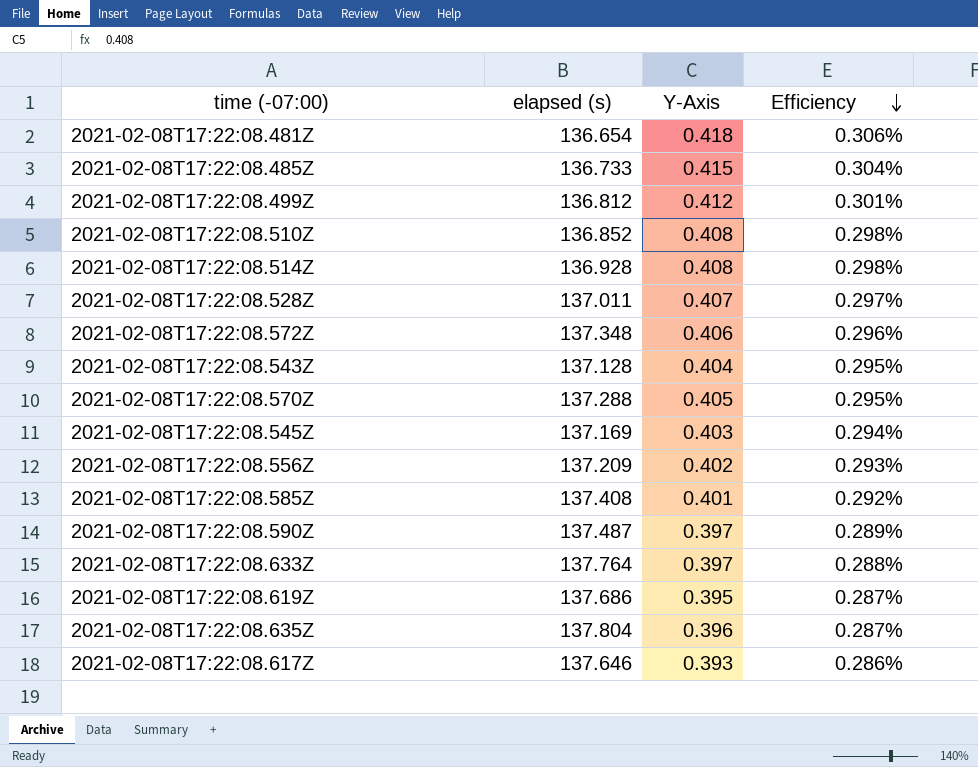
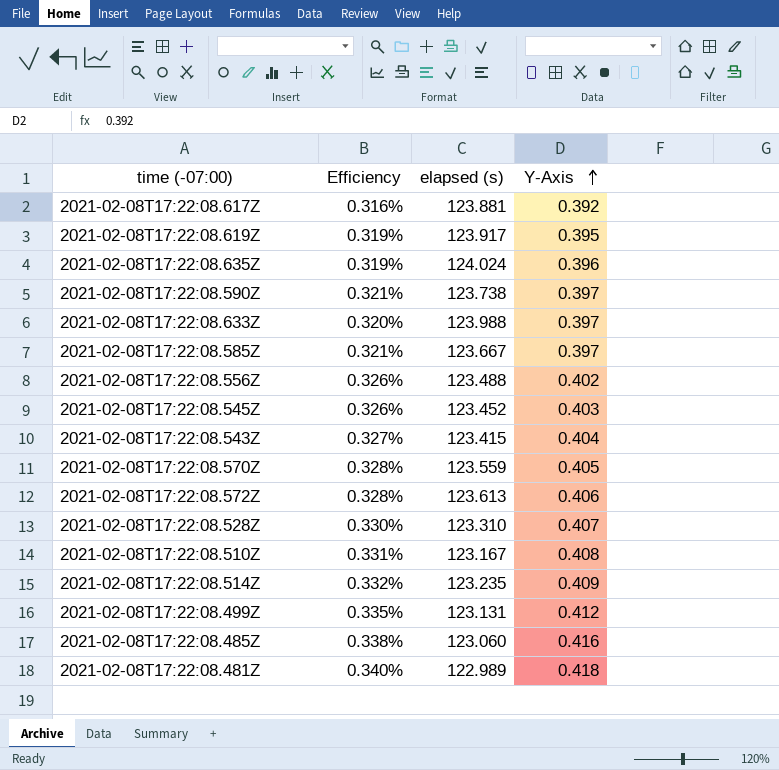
row order: Efficiency descending -> Y-Axis ascending
column Efficiency | position: 4 -> 2
2021-02-08T17:22:08.617Z | Efficiency: 0.286% -> 0.316%
2021-02-08T17:22:08.617Z | elapsed (s): 137.646 -> 123.881
2021-02-08T17:22:08.617Z | Y-Axis: 0.393 -> 0.392
2021-02-08T17:22:08.619Z | Efficiency: 0.287% -> 0.319%
2021-02-08T17:22:08.619Z | elapsed (s): 137.686 -> 123.917
2021-02-08T17:22:08.635Z | Efficiency: 0.287% -> 0.319%
2021-02-08T17:22:08.635Z | elapsed (s): 137.804 -> 124.024
2021-02-08T17:22:08.590Z | Efficiency: 0.289% -> 0.321%
2021-02-08T17:22:08.590Z | elapsed (s): 137.487 -> 123.738
2021-02-08T17:22:08.633Z | Efficiency: 0.288% -> 0.320%
2021-02-08T17:22:08.633Z | elapsed (s): 137.764 -> 123.988
2021-02-08T17:22:08.585Z | Efficiency: 0.292% -> 0.321%
2021-02-08T17:22:08.585Z | elapsed (s): 137.408 -> 123.667
2021-02-08T17:22:08.585Z | Y-Axis: 0.401 -> 0.397
2021-02-08T17:22:08.556Z | Efficiency: 0.293% -> 0.326%
2021-02-08T17:22:08.556Z | elapsed (s): 137.209 -> 123.488
2021-02-08T17:22:08.545Z | Efficiency: 0.294% -> 0.326%
2021-02-08T17:22:08.545Z | elapsed (s): 137.169 -> 123.452
2021-02-08T17:22:08.543Z | Efficiency: 0.295% -> 0.327%
2021-02-08T17:22:08.543Z | elapsed (s): 137.128 -> 123.415
2021-02-08T17:22:08.570Z | Efficiency: 0.295% -> 0.328%
2021-02-08T17:22:08.570Z | elapsed (s): 137.288 -> 123.559
2021-02-08T17:22:08.572Z | Efficiency: 0.296% -> 0.328%
2021-02-08T17:22:08.572Z | elapsed (s): 137.348 -> 123.613
2021-02-08T17:22:08.528Z | Efficiency: 0.297% -> 0.330%
2021-02-08T17:22:08.528Z | elapsed (s): 137.011 -> 123.310
2021-02-08T17:22:08.510Z | Efficiency: 0.298% -> 0.331%
2021-02-08T17:22:08.510Z | elapsed (s): 136.852 -> 123.167
2021-02-08T17:22:08.514Z | Efficiency: 0.298% -> 0.332%
2021-02-08T17:22:08.514Z | elapsed (s): 136.928 -> 123.235
2021-02-08T17:22:08.514Z | Y-Axis: 0.408 -> 0.409
2021-02-08T17:22:08.499Z | Efficiency: 0.301% -> 0.335%
2021-02-08T17:22:08.499Z | elapsed (s): 136.812 -> 123.131
2021-02-08T17:22:08.485Z | Efficiency: 0.304% -> 0.338%
2021-02-08T17:22:08.485Z | elapsed (s): 136.733 -> 123.060
2021-02-08T17:22:08.485Z | Y-Axis: 0.415 -> 0.416
2021-02-08T17:22:08.481Z | Efficiency: 0.306% -> 0.340%
2021-02-08T17:22:08.481Z | elapsed (s): 136.654 -> 122.989

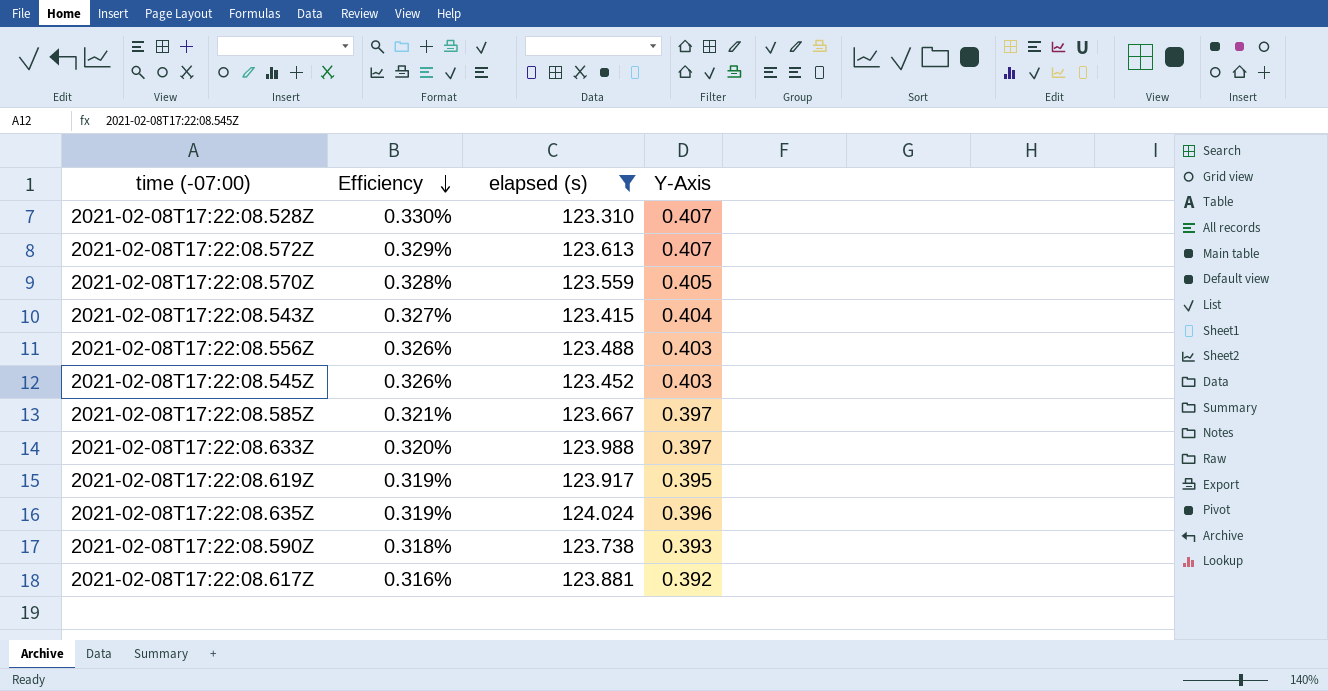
filter: none -> elapsed (s) >= 123.310
row order: Y-Axis ascending -> Efficiency descending
2021-02-08T17:22:08.572Z | Efficiency: 0.328% -> 0.329%
2021-02-08T17:22:08.572Z | Y-Axis: 0.406 -> 0.407
2021-02-08T17:22:08.556Z | Y-Axis: 0.402 -> 0.403
2021-02-08T17:22:08.590Z | Efficiency: 0.321% -> 0.318%
2021-02-08T17:22:08.590Z | Y-Axis: 0.397 -> 0.393

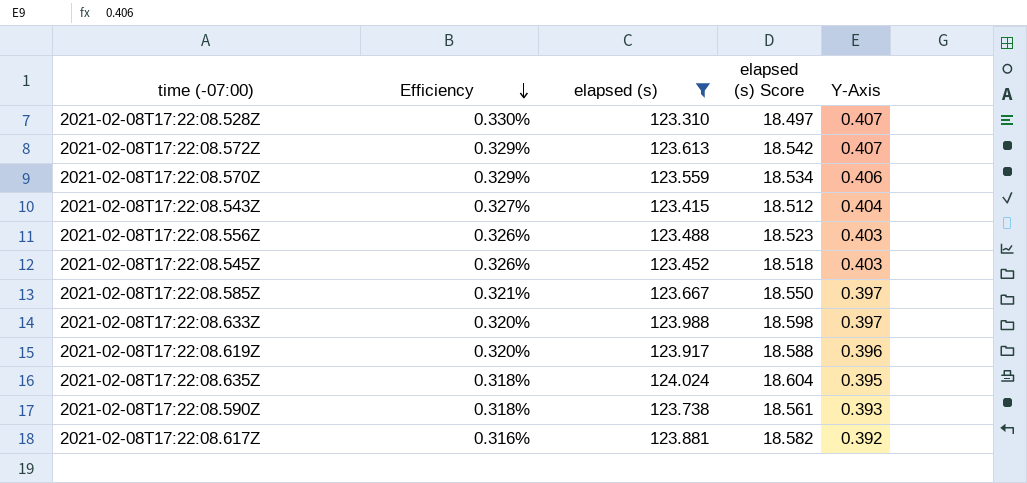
column elapsed (s) Score | formula: none -> [elapsed (s)] * 0.15
2021-02-08T17:22:08.570Z | Efficiency: 0.328% -> 0.329%
2021-02-08T17:22:08.570Z | Y-Axis: 0.405 -> 0.406
2021-02-08T17:22:08.619Z | Efficiency: 0.319% -> 0.320%
2021-02-08T17:22:08.619Z | Y-Axis: 0.395 -> 0.396
2021-02-08T17:22:08.635Z | Efficiency: 0.319% -> 0.318%
2021-02-08T17:22:08.635Z | Y-Axis: 0.396 -> 0.395

